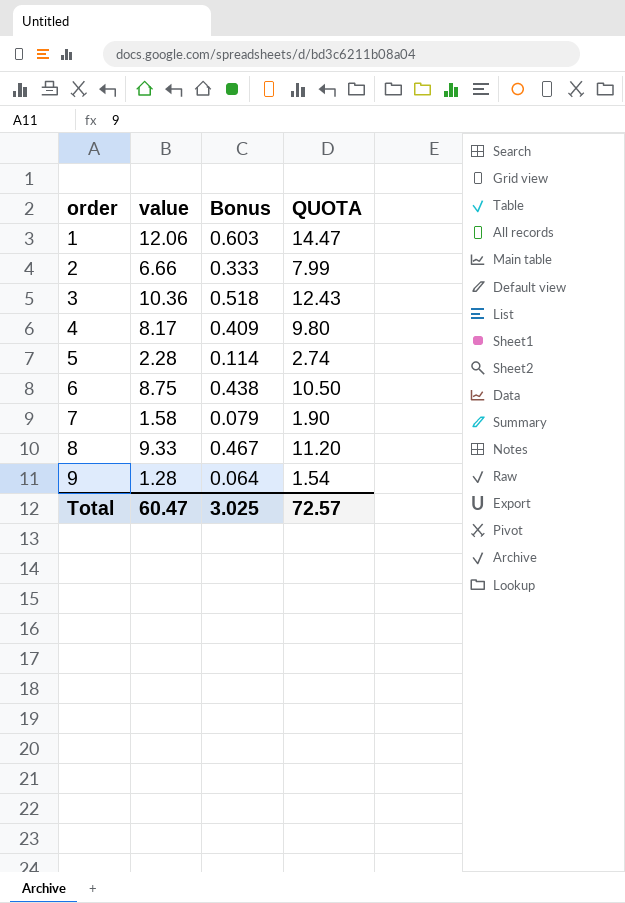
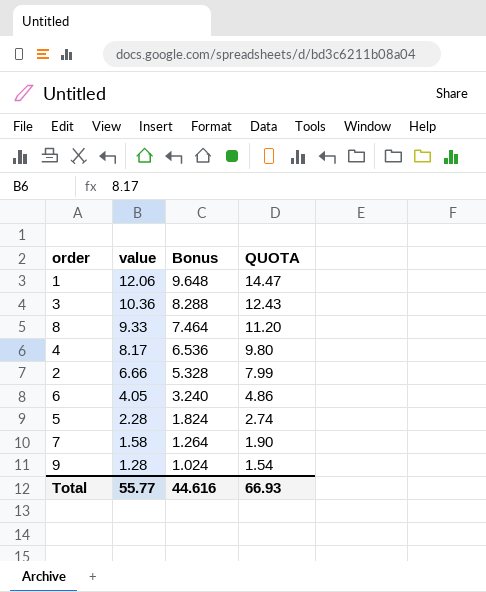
row order: order ascending -> value descending
column Bonus | formula: [value] * 0.05 -> [value] * 0.8
6 | value: 8.75 -> 4.05
6 | QUOTA: 10.50 -> 4.86
Total | value: 60.47 -> 55.77
Total | Bonus: 3.025 -> 44.616
Total | QUOTA: 72.57 -> 66.93

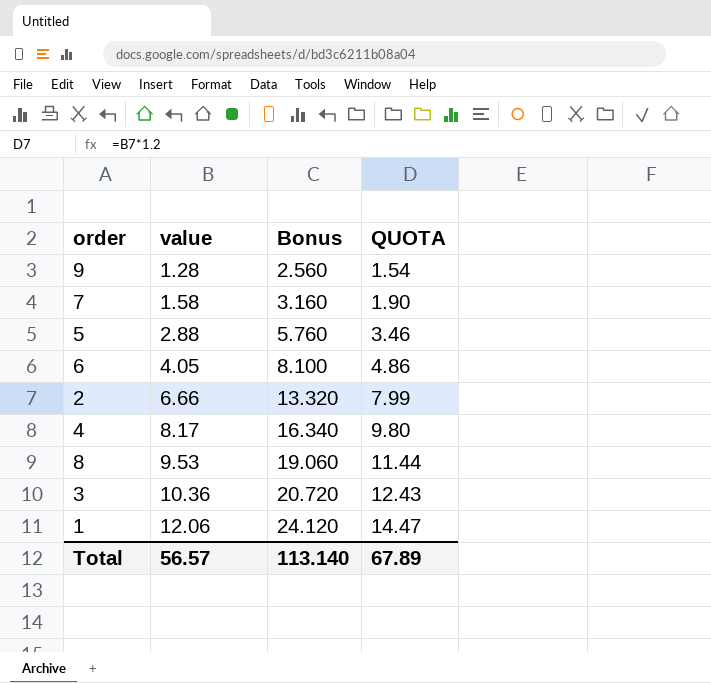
row order: value descending -> value ascending
column Bonus | formula: [value] * 0.8 -> [value] * 2
5 | value: 2.28 -> 2.88
5 | QUOTA: 2.74 -> 3.46
8 | value: 9.33 -> 9.53
8 | QUOTA: 11.20 -> 11.44
Total | value: 55.77 -> 56.57
Total | Bonus: 44.616 -> 113.140
Total | QUOTA: 66.93 -> 67.89

